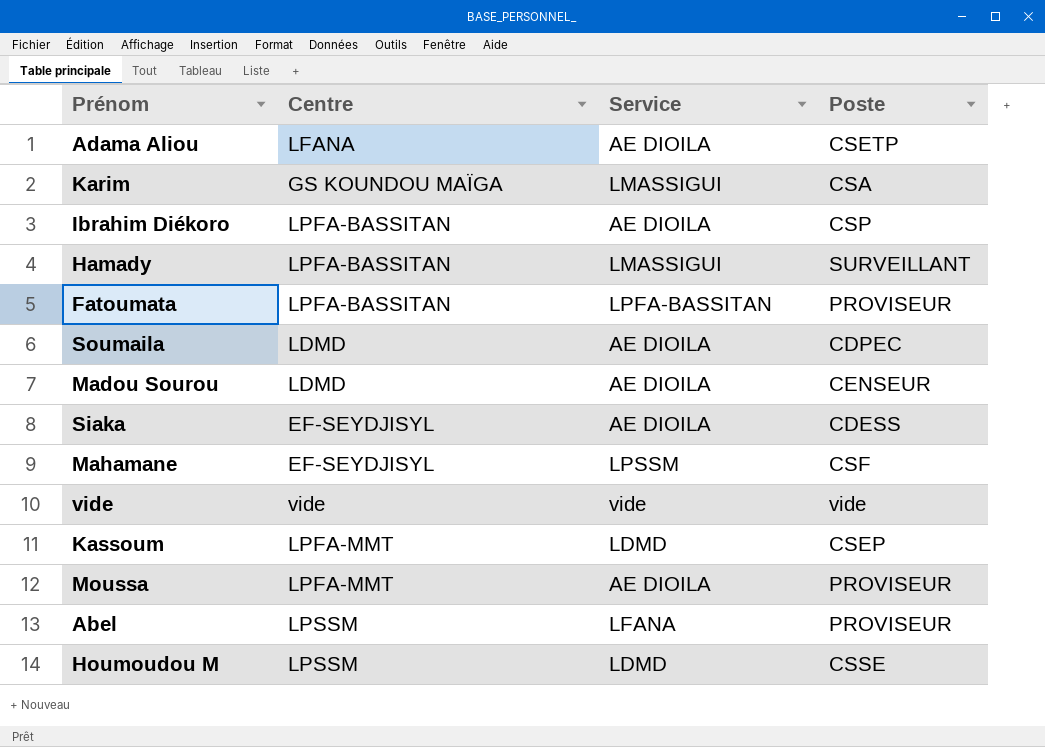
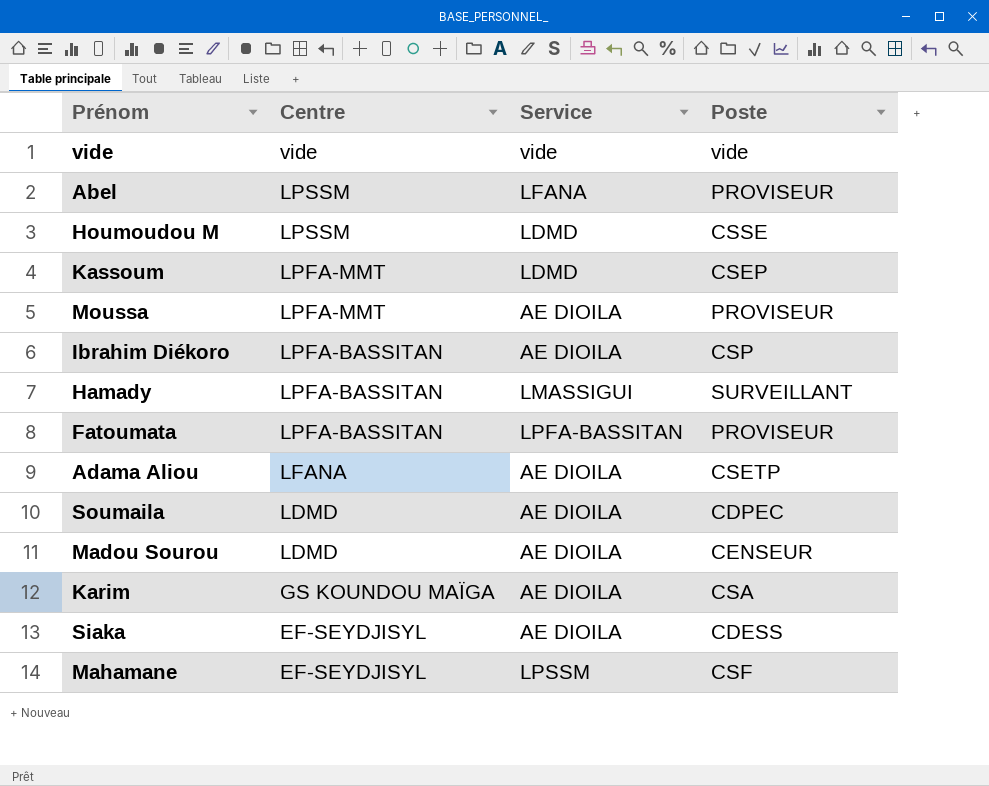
row order: none -> Centre descending
Karim | Service: LMASSIGUI -> AE DIOILA

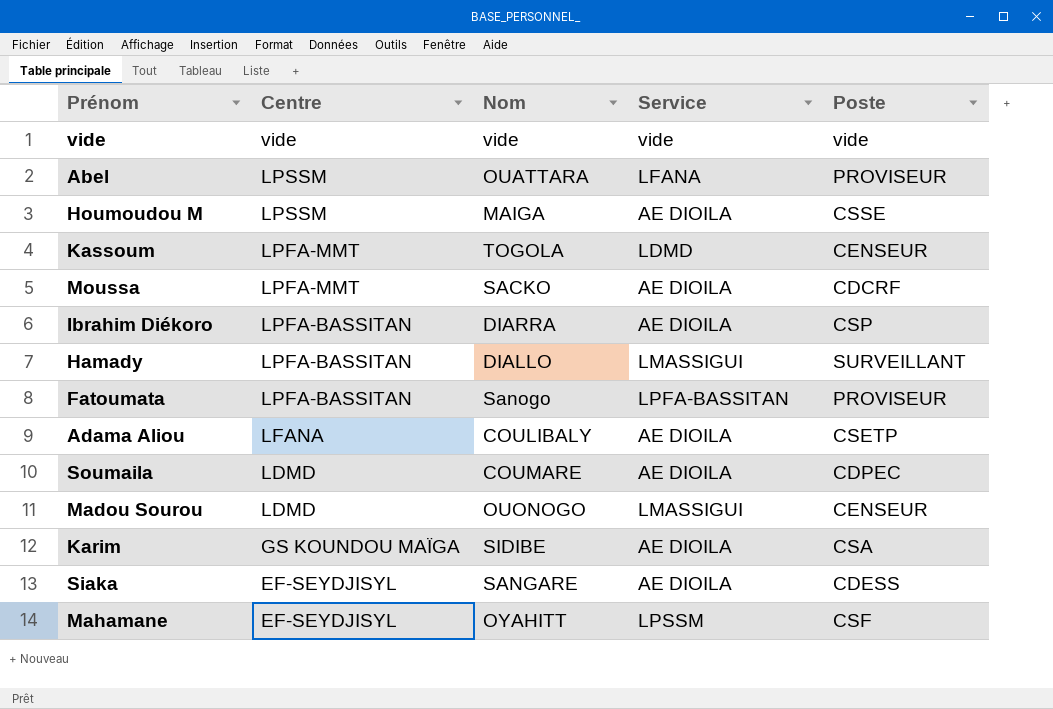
column Nom | position: none -> 3
Houmoudou M | Service: LDMD -> AE DIOILA
Kassoum | Poste: CSEP -> CENSEUR
Moussa | Poste: PROVISEUR -> CDCRF
Madou Sourou | Service: AE DIOILA -> LMASSIGUI

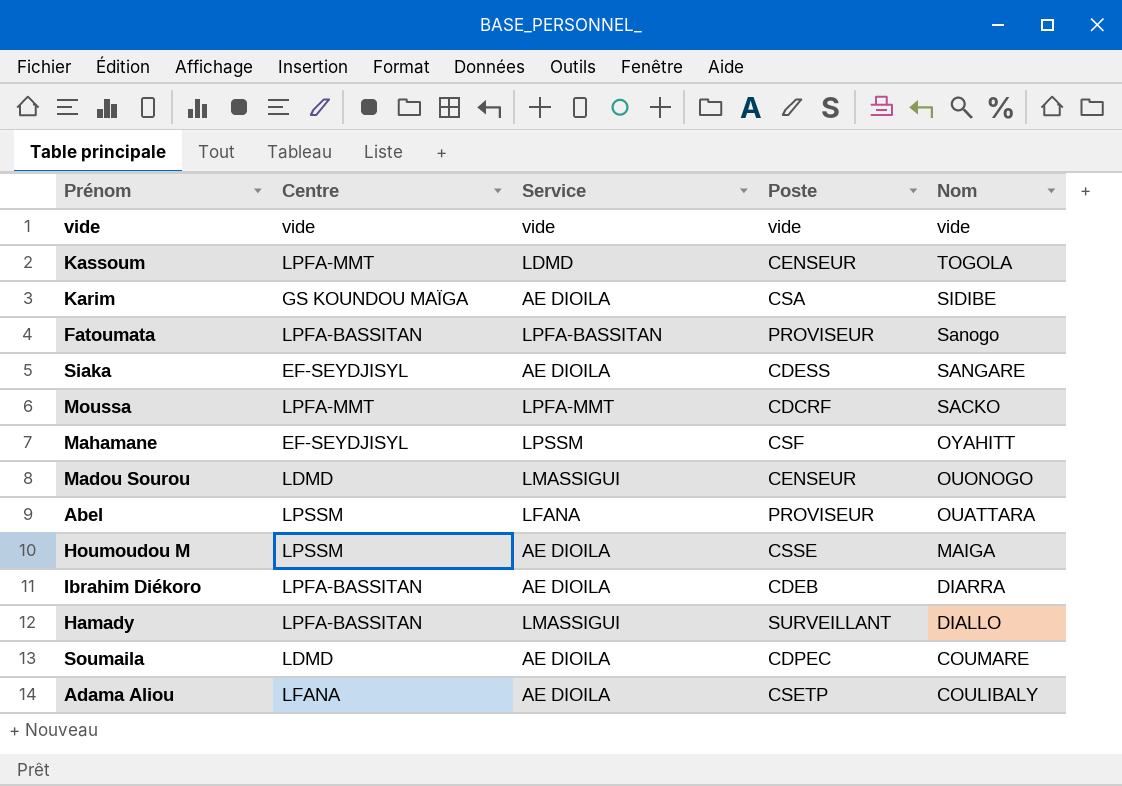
row order: Centre descending -> Nom descending
column Nom | position: 3 -> 5
Moussa | Service: AE DIOILA -> LPFA-MMT
Ibrahim Diékoro | Poste: CSP -> CDEB

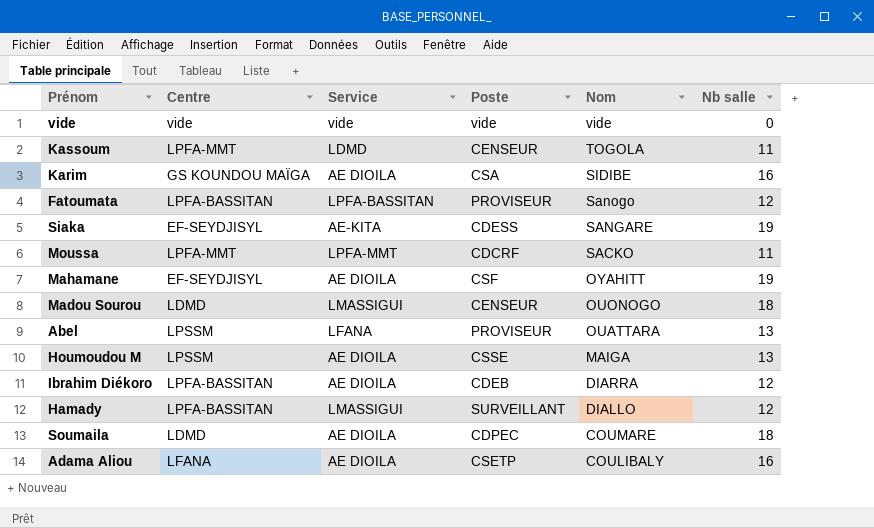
column Nb salle | position: none -> 6
Siaka | Service: AE DIOILA -> AE-KITA
Mahamane | Service: LPSSM -> AE DIOILA

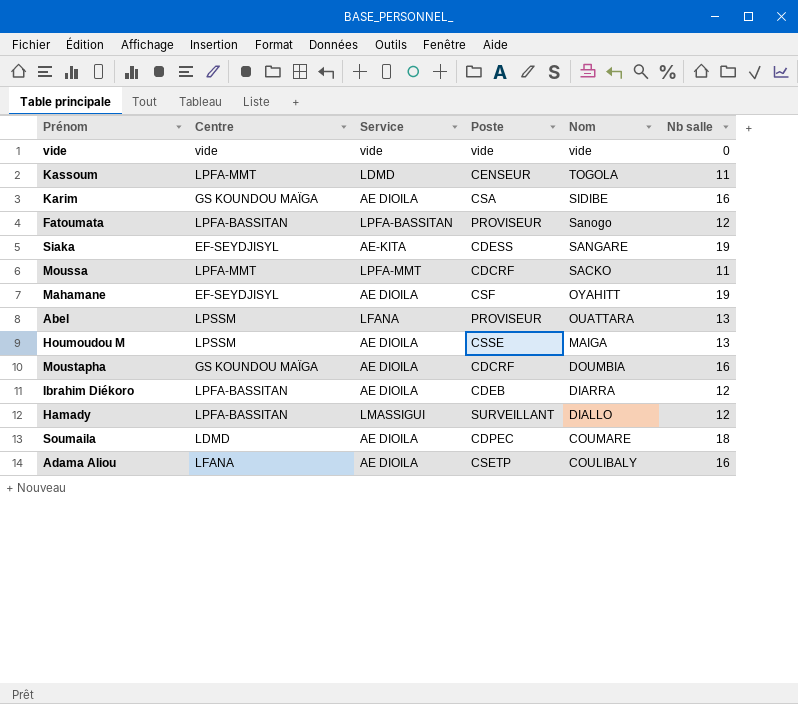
row Madou Sourou: LDMD | LMASSIGUI | CENSEUR | OUONOGO | 18 -> none
row Moustapha: none -> GS KOUNDOU MAÏGA | AE DIOILA | CDCRF | DOUMBIA | 16

